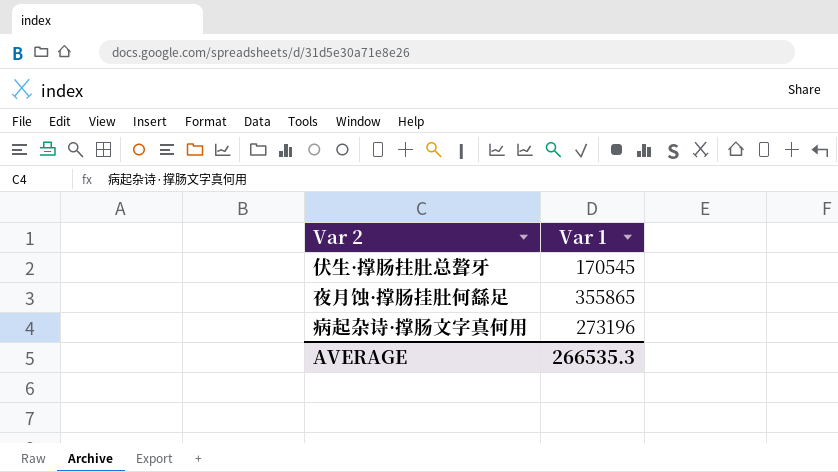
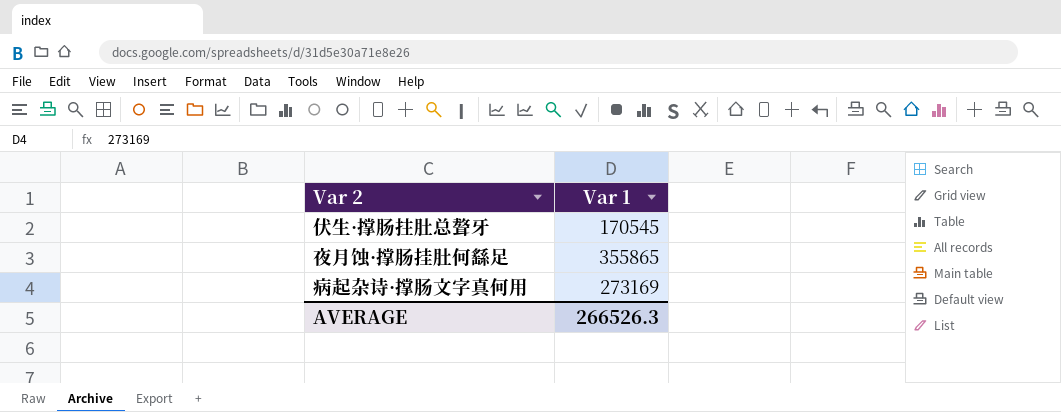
病起杂诗·撑肠文字真何用 | Var 1: 273196 -> 273169
AVERAGE | Var 1: 266535.3 -> 266526.3

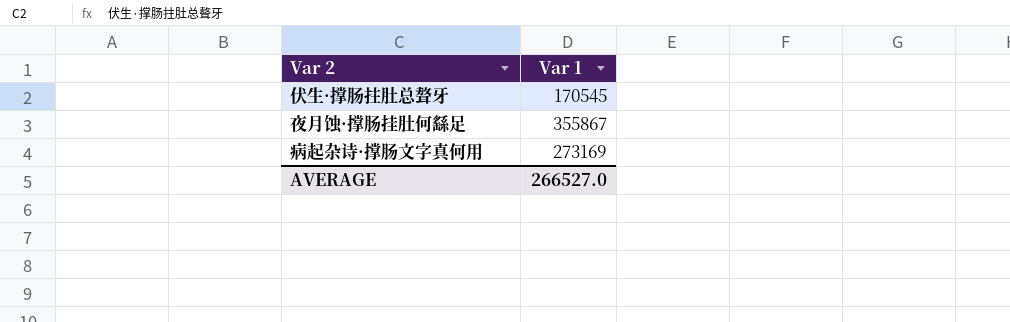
夜月蚀·撑肠挂肚何繇足 | Var 1: 355865 -> 355867
AVERAGE | Var 1: 266526.3 -> 266527.0

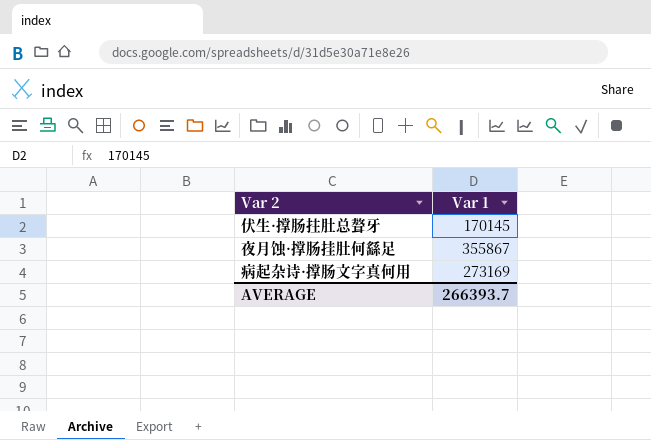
伏生·撑肠拄肚总聱牙 | Var 1: 170545 -> 170145
AVERAGE | Var 1: 266527.0 -> 266393.7

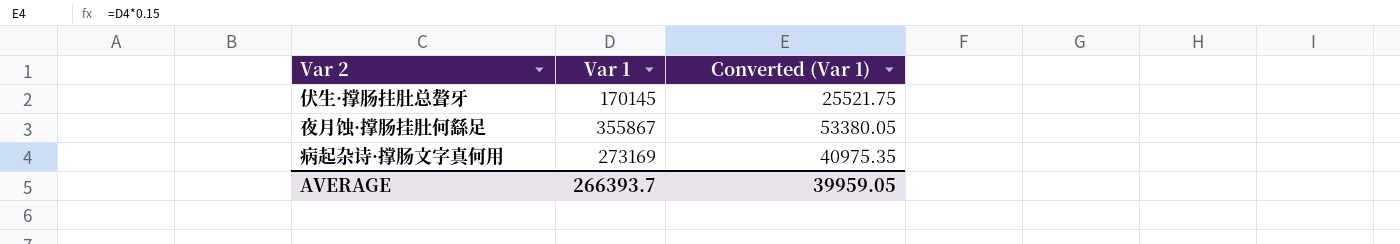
column Converted (Var 1) | formula: none -> [Var 1] * 0.15

